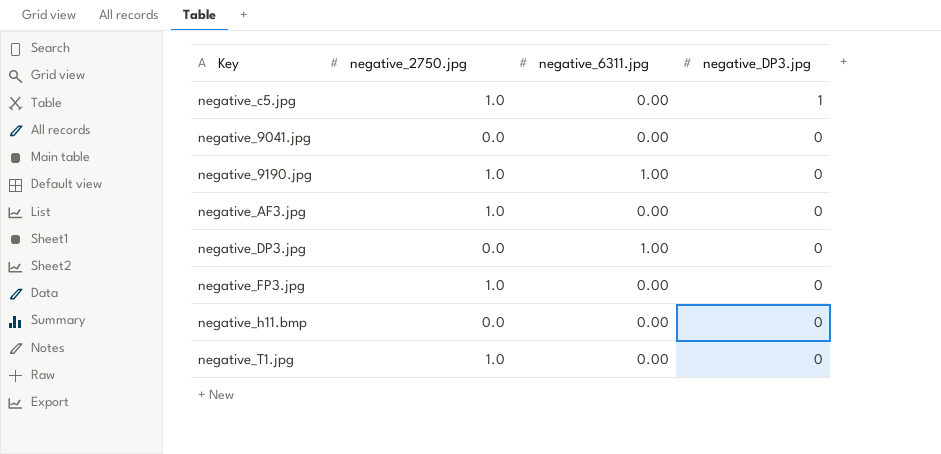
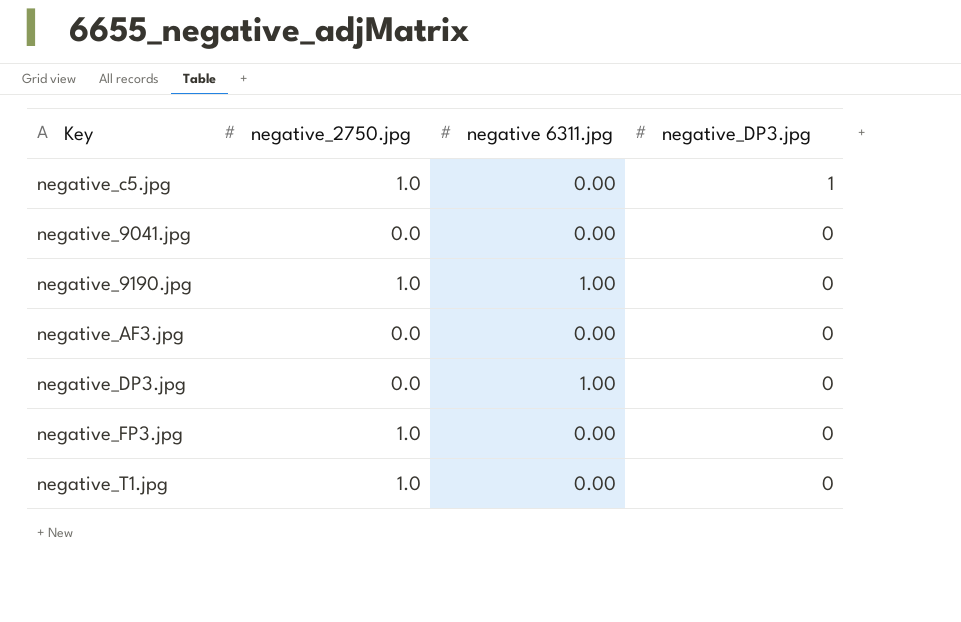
column name: negative_6311.jpg -> negative 6311.jpg
row negative_h11.bmp: 0.0 | 0.00 | 0 -> none
negative_AF3.jpg | negative_2750.jpg: 1.0 -> 0.0

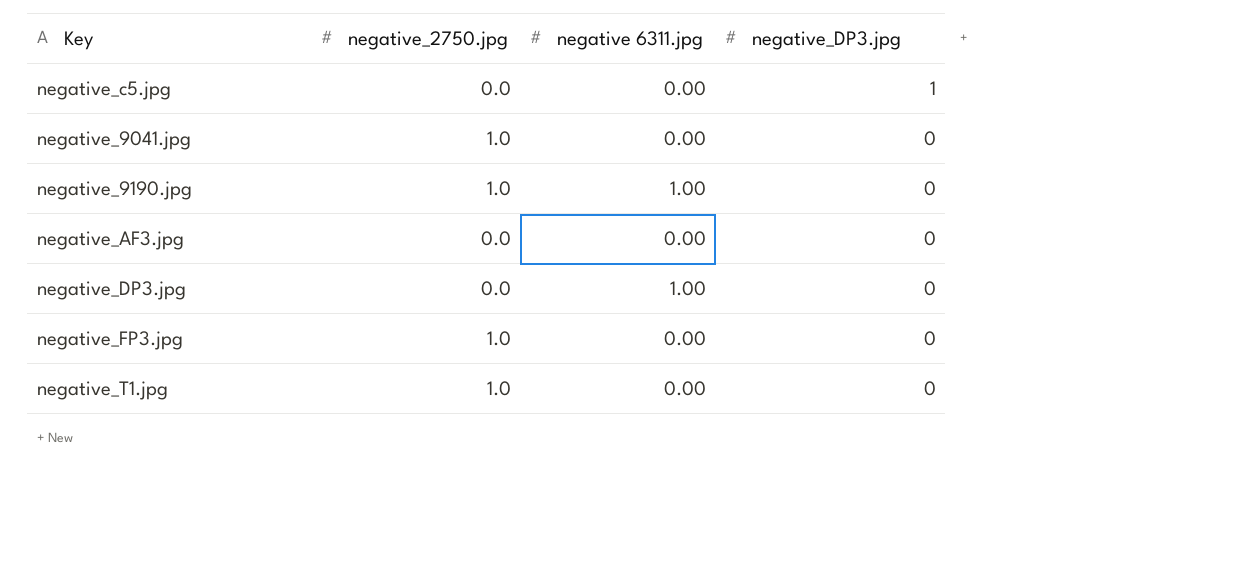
negative_c5.jpg | negative_2750.jpg: 1.0 -> 0.0
negative_9041.jpg | negative_2750.jpg: 0.0 -> 1.0

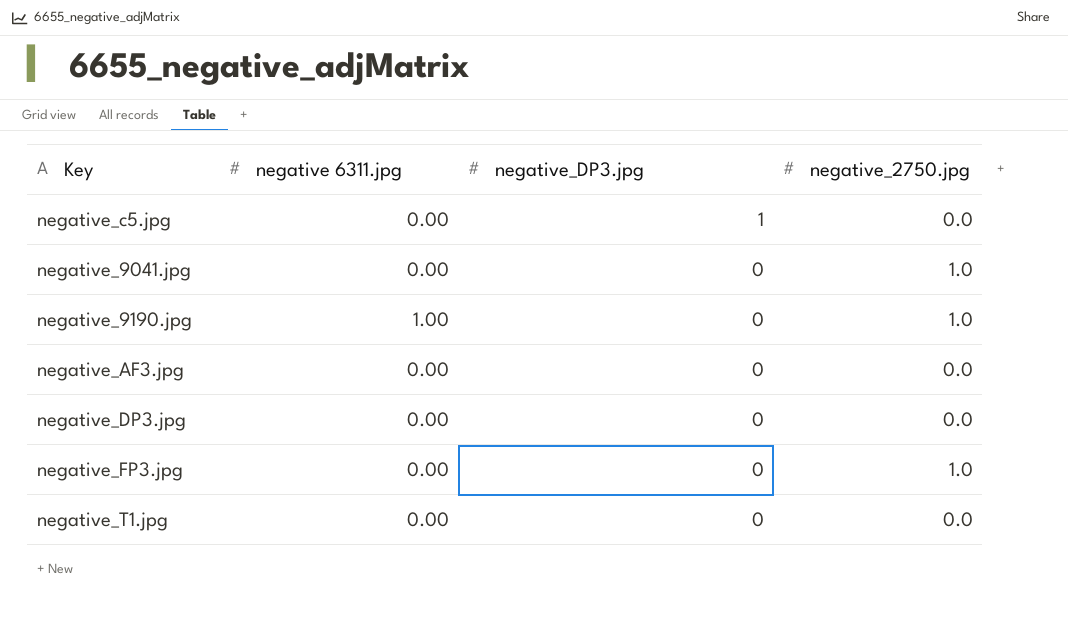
column negative_2750.jpg | position: 2 -> 4
negative_DP3.jpg | negative 6311.jpg: 1.00 -> 0.00
negative_T1.jpg | negative_2750.jpg: 1.0 -> 0.0

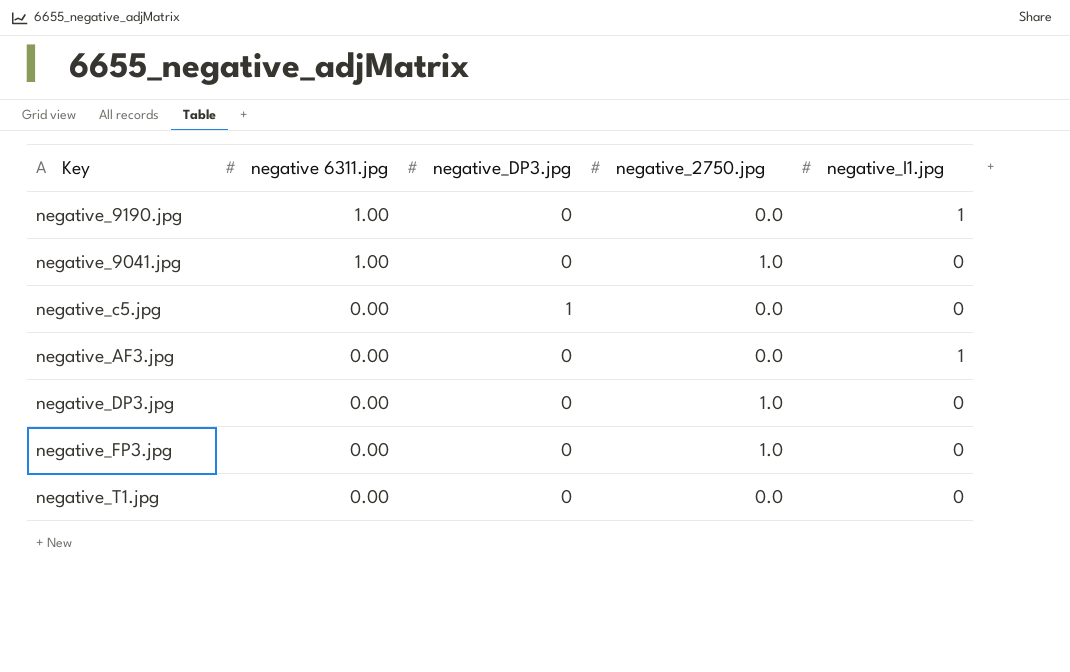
row order: negative_DP3.jpg descending -> negative 6311.jpg descending
column negative_I1.jpg | position: none -> 5
negative_9190.jpg | negative_2750.jpg: 1.0 -> 0.0
negative_9041.jpg | negative 6311.jpg: 0.00 -> 1.00
negative_DP3.jpg | negative_2750.jpg: 0.0 -> 1.0

